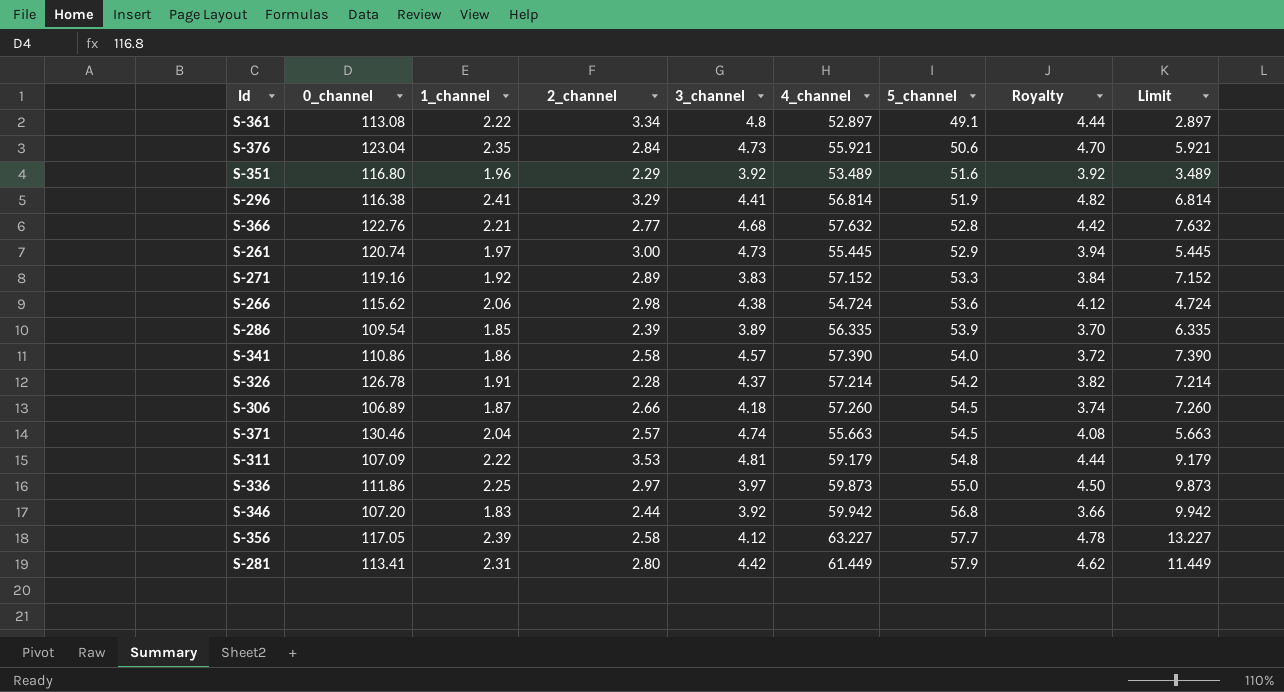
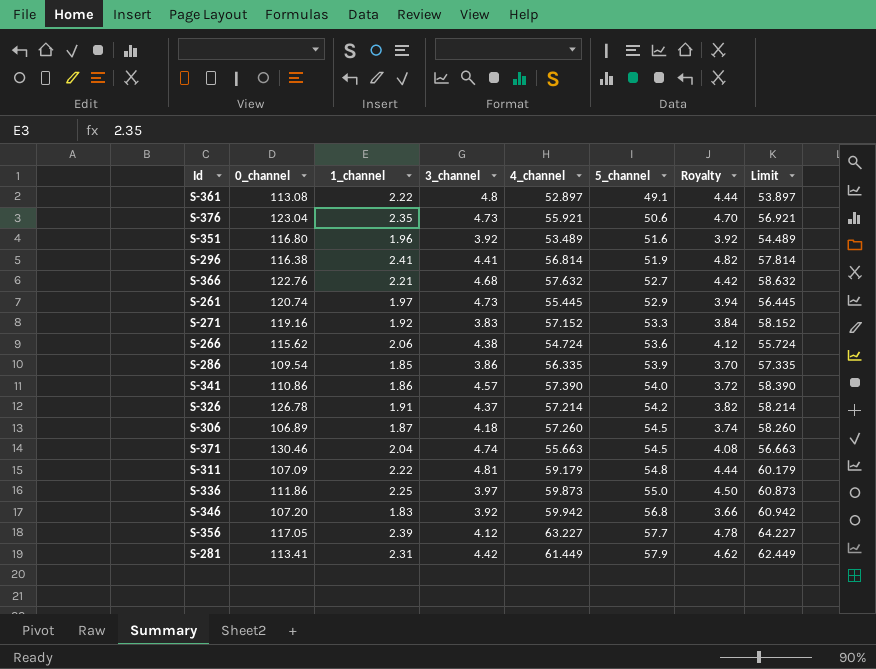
column 2_channel | position: 4 -> none
column Limit | formula: [4_channel] - 50 -> [4_channel] + 1
S-366 | 5_channel: 52.8 -> 52.7
S-286 | 3_channel: 3.89 -> 3.86

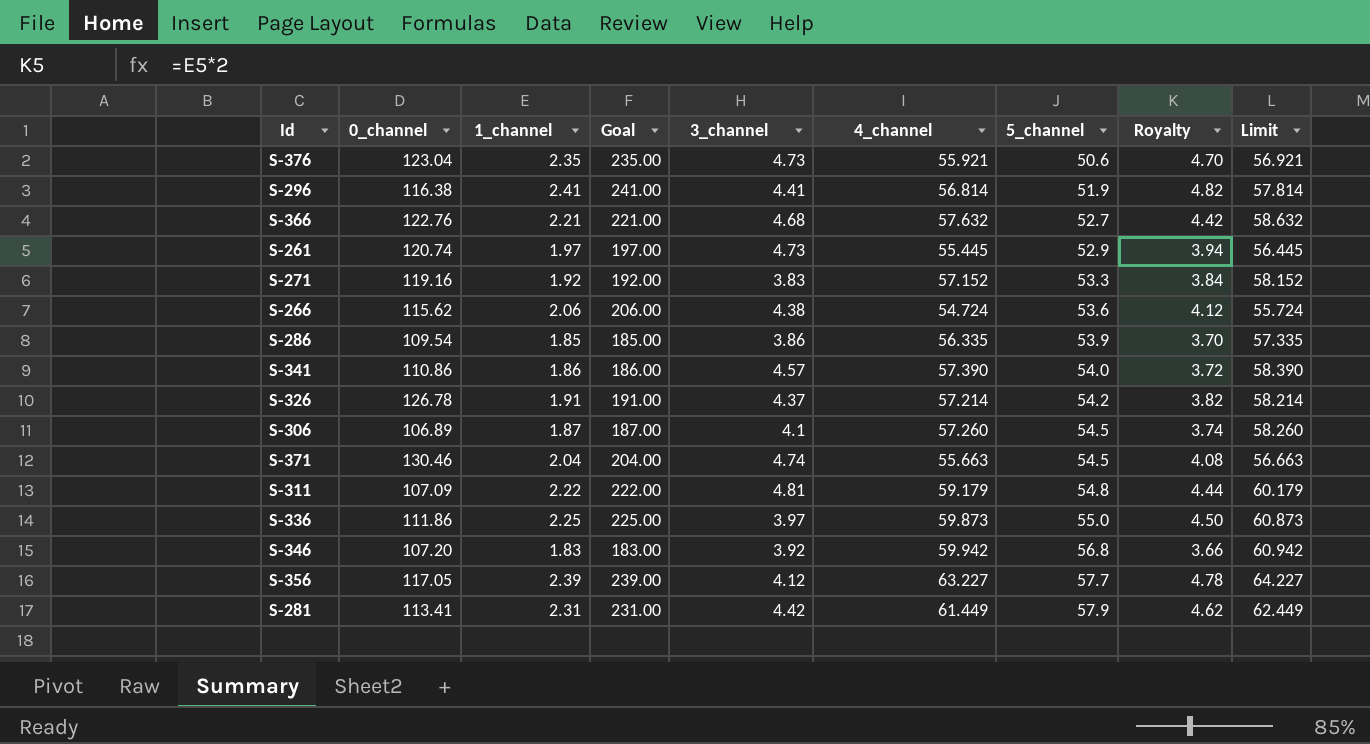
column Goal | formula: none -> [1_channel] * 100
row S-361: 113.08 | 2.22 | 4.8 | 52.897 | 49.1 | 4.44 | 53.897 -> none
row S-351: 116.80 | 1.96 | 3.92 | 53.489 | 51.6 | 3.92 | 54.489 -> none
S-306 | 3_channel: 4.18 -> 4.1

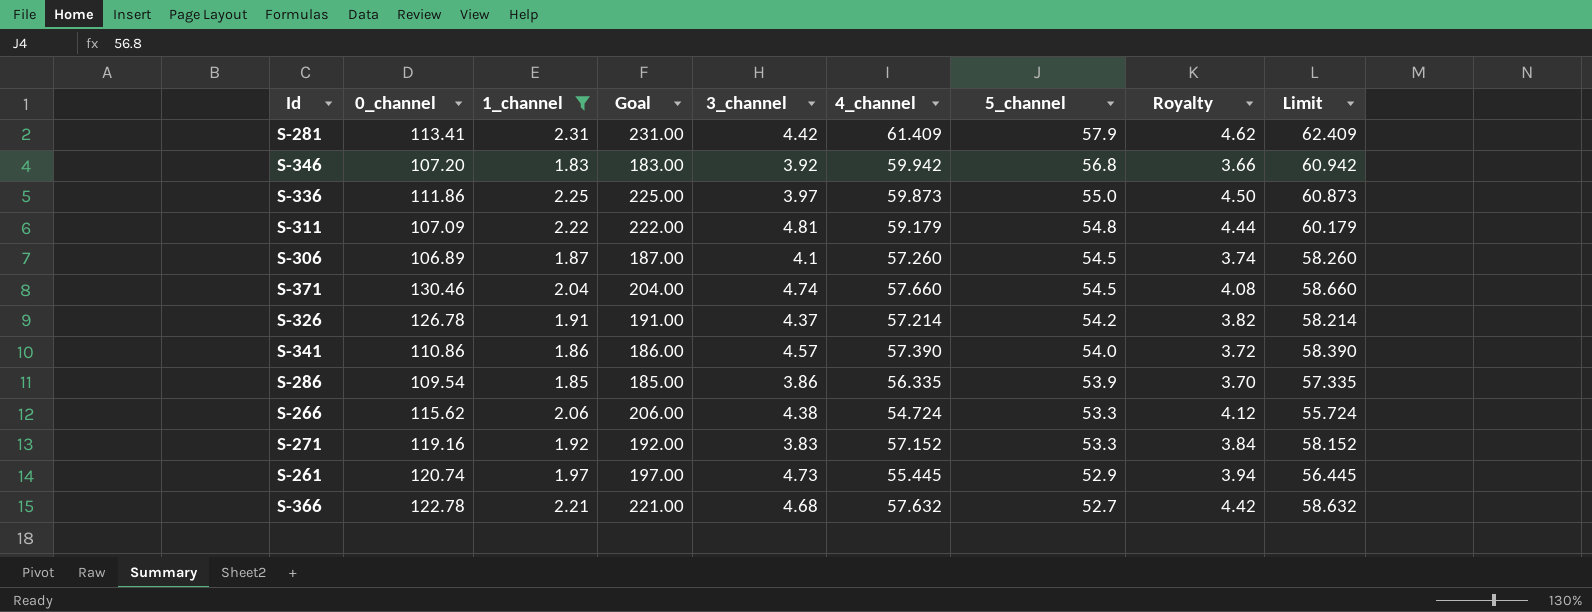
filter: none -> 1_channel <= 2.31
row order: 5_channel ascending -> 5_channel descending
S-281 | 4_channel: 61.449 -> 61.409
S-281 | Limit: 62.449 -> 62.409
S-371 | 4_channel: 55.663 -> 57.660
S-371 | Limit: 56.663 -> 58.660
S-266 | 5_channel: 53.6 -> 53.3
S-366 | 0_channel: 122.76 -> 122.78

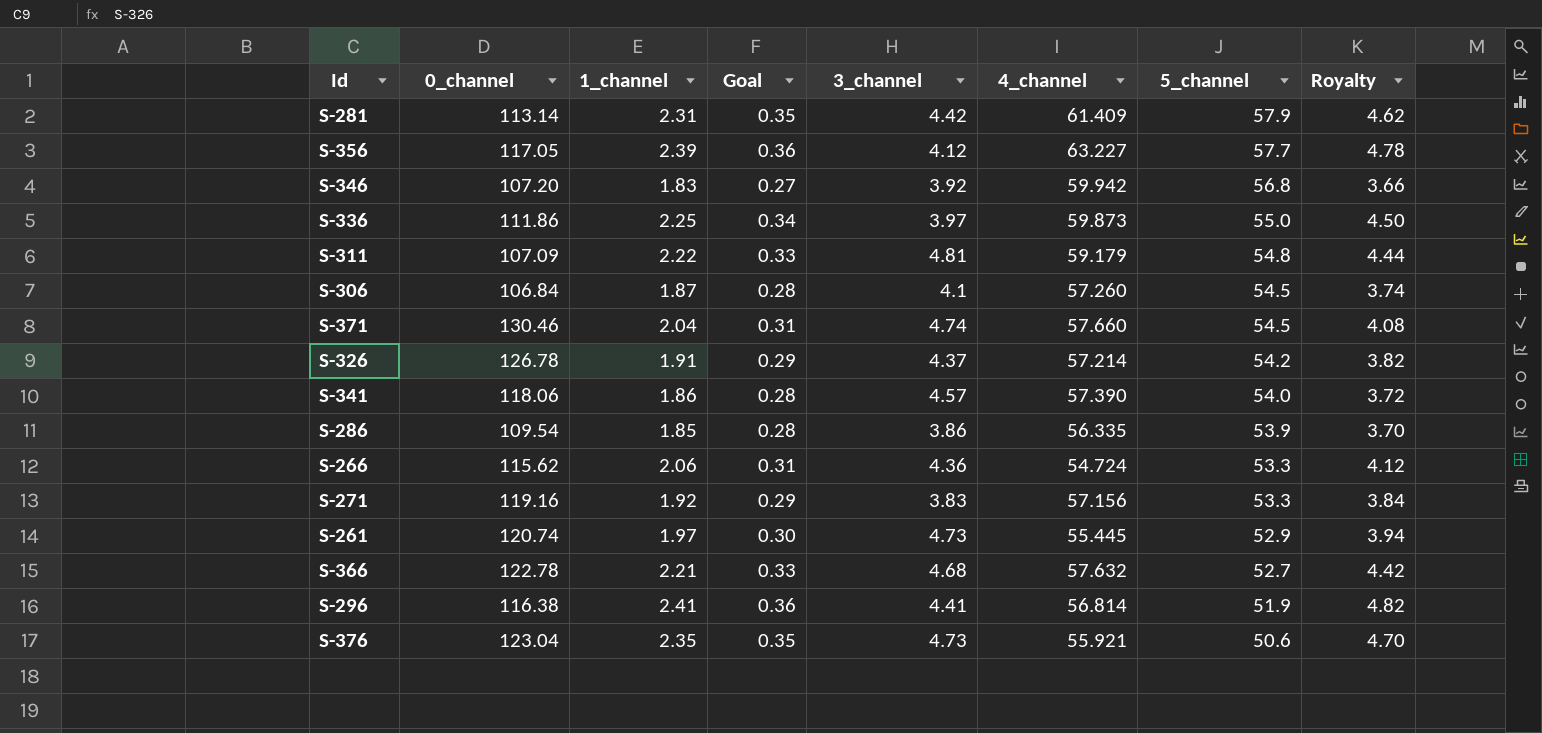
filter: 1_channel <= 2.31 -> none
column Limit | formula: [4_channel] + 1 -> none
column Goal | formula: [1_channel] * 100 -> [1_channel] * 0.15
S-281 | 0_channel: 113.41 -> 113.14
S-306 | 0_channel: 106.89 -> 106.84
S-341 | 0_channel: 110.86 -> 118.06
S-266 | 3_channel: 4.38 -> 4.36
S-271 | 4_channel: 57.152 -> 57.156

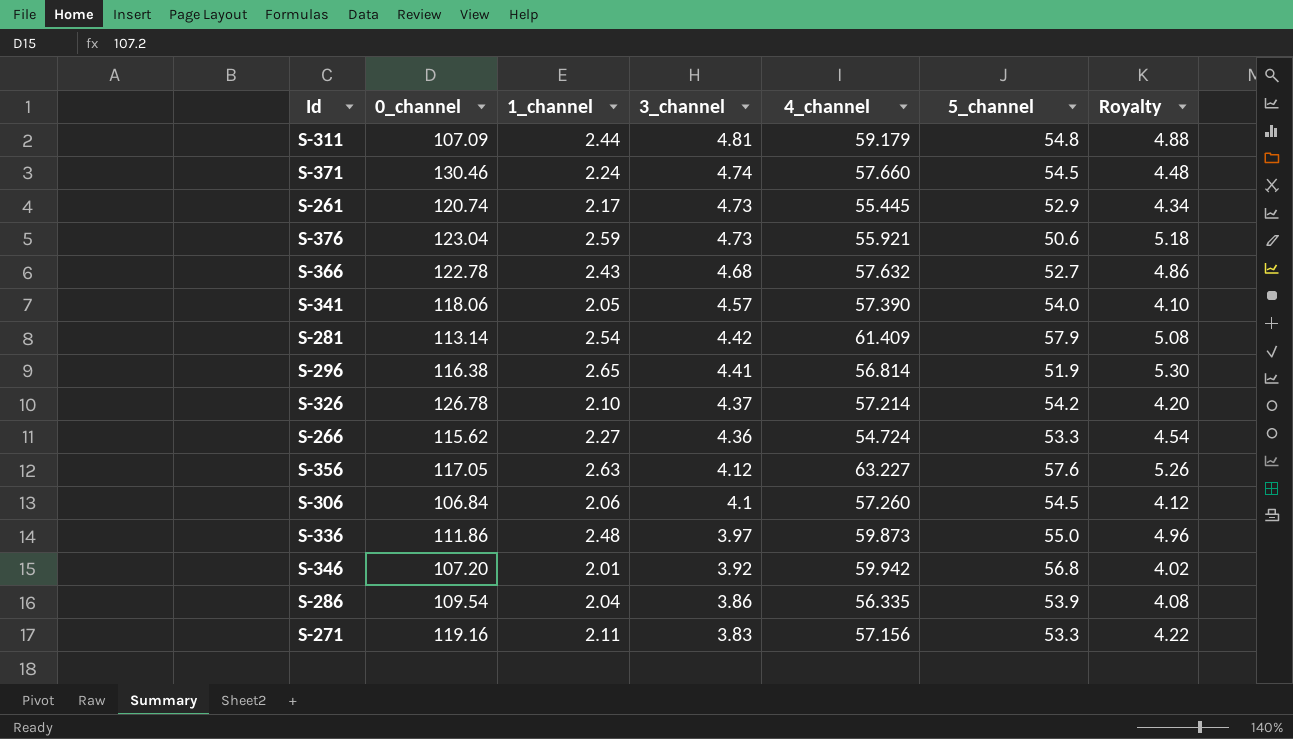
row order: 5_channel descending -> 3_channel descending
column Goal | formula: [1_channel] * 0.15 -> none
S-311 | 1_channel: 2.22 -> 2.44
S-311 | Royalty: 4.44 -> 4.88
S-371 | 1_channel: 2.04 -> 2.24
S-371 | Royalty: 4.08 -> 4.48
S-261 | 1_channel: 1.97 -> 2.17
S-261 | Royalty: 3.94 -> 4.34
S-376 | 1_channel: 2.35 -> 2.59
S-376 | Royalty: 4.70 -> 5.18
S-366 | 1_channel: 2.21 -> 2.43
S-366 | Royalty: 4.42 -> 4.86
S-341 | 1_channel: 1.86 -> 2.05
S-341 | Royalty: 3.72 -> 4.10
S-281 | 1_channel: 2.31 -> 2.54
S-281 | Royalty: 4.62 -> 5.08
S-296 | 1_channel: 2.41 -> 2.65
S-296 | Royalty: 4.82 -> 5.30
S-326 | 1_channel: 1.91 -> 2.10
S-326 | Royalty: 3.82 -> 4.20
S-266 | 1_channel: 2.06 -> 2.27
S-266 | Royalty: 4.12 -> 4.54
S-356 | 1_channel: 2.39 -> 2.63
S-356 | 5_channel: 57.7 -> 57.6
S-356 | Royalty: 4.78 -> 5.26
S-306 | 1_channel: 1.87 -> 2.06
S-306 | Royalty: 3.74 -> 4.12
S-336 | 1_channel: 2.25 -> 2.48
S-336 | Royalty: 4.50 -> 4.96
S-346 | 1_channel: 1.83 -> 2.01
S-346 | Royalty: 3.66 -> 4.02
S-286 | 1_channel: 1.85 -> 2.04
S-286 | Royalty: 3.70 -> 4.08
S-271 | 1_channel: 1.92 -> 2.11
S-271 | Royalty: 3.84 -> 4.22

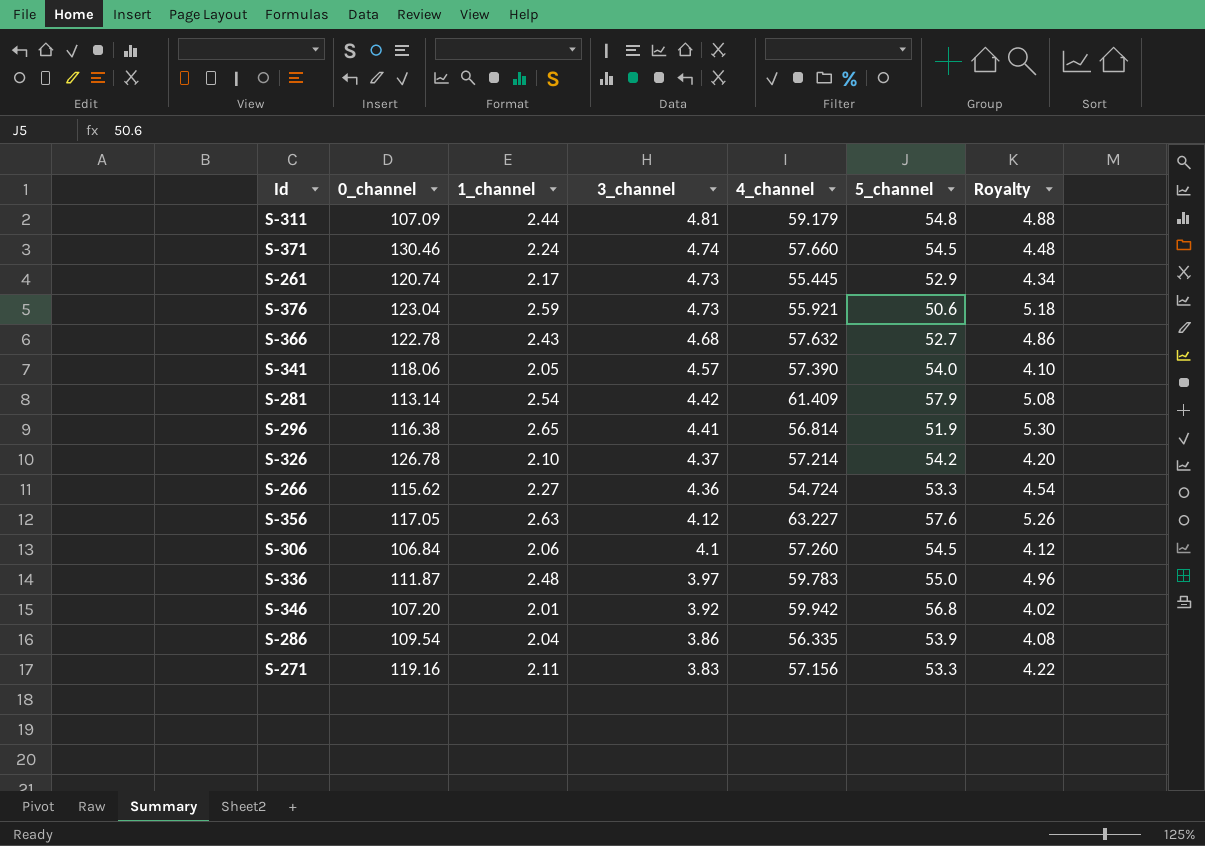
S-336 | 0_channel: 111.86 -> 111.87
S-336 | 4_channel: 59.873 -> 59.783

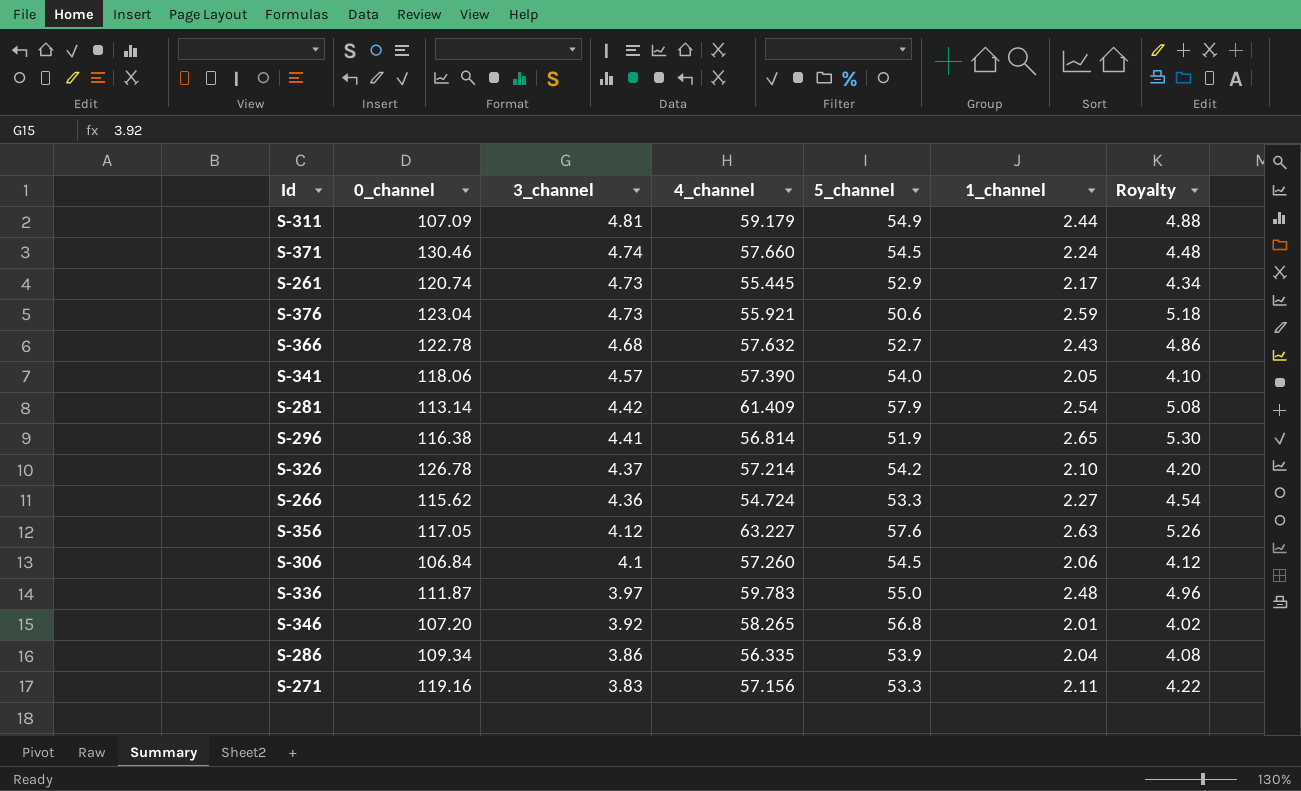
column 1_channel | position: 3 -> 6
S-311 | 5_channel: 54.8 -> 54.9
S-346 | 4_channel: 59.942 -> 58.265
S-286 | 0_channel: 109.54 -> 109.34

